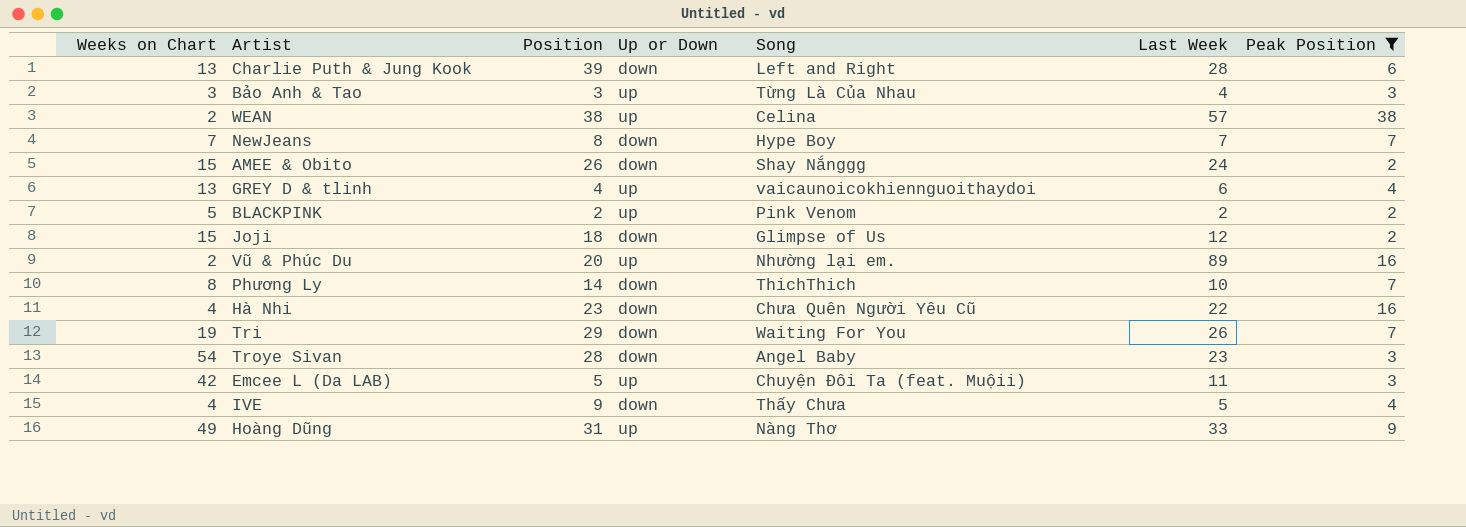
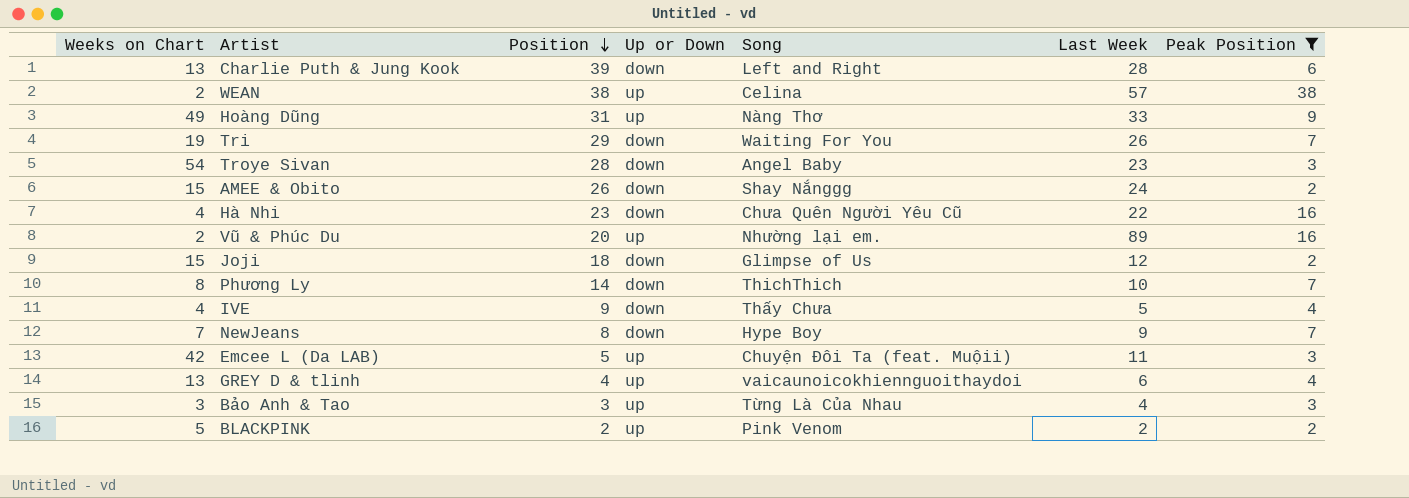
row order: none -> Position descending
NewJeans | Last Week: 7 -> 9

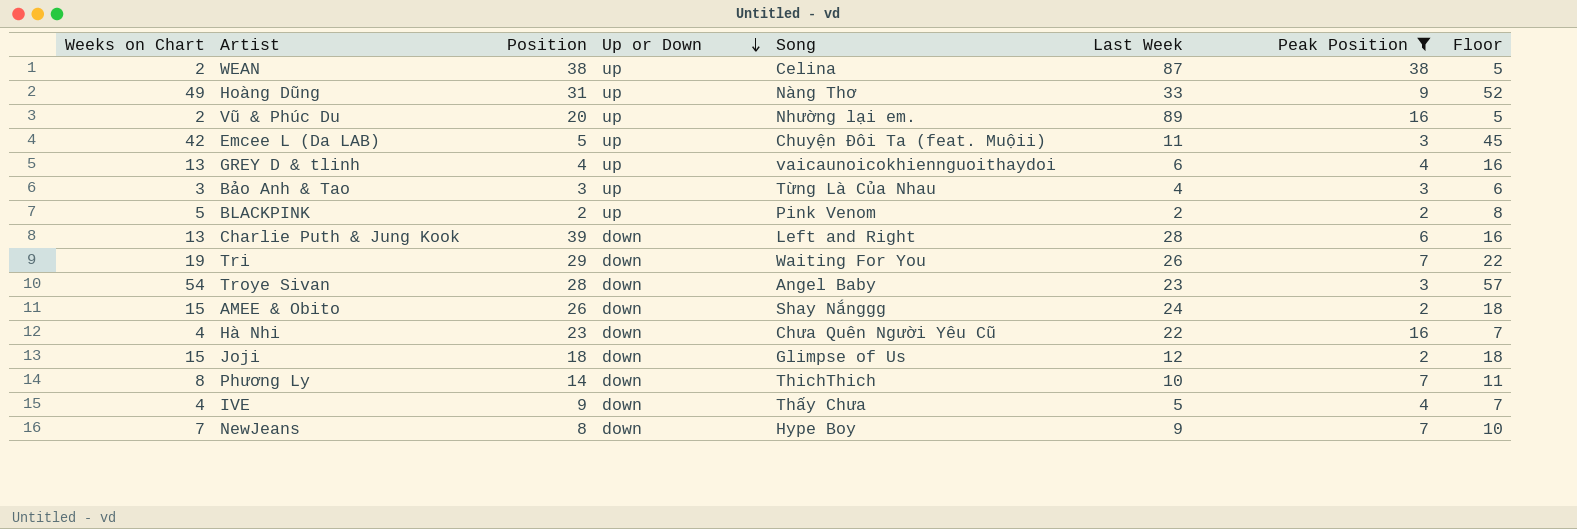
row order: Position descending -> Up or Down descending
column Floor | formula: none -> [Weeks on Chart] + 3
WEAN | Last Week: 57 -> 87

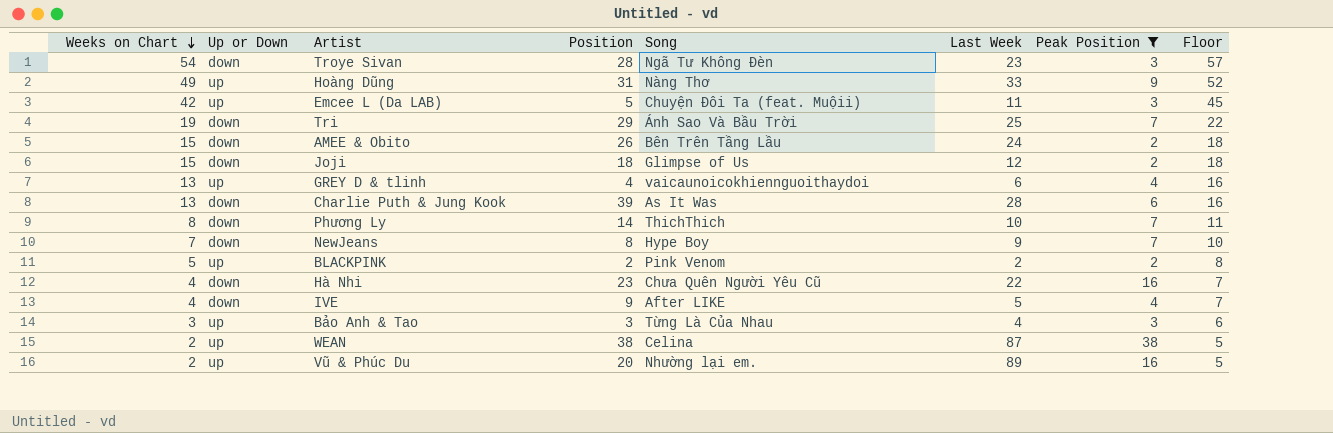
row order: Up or Down descending -> Weeks on Chart descending
column Up or Down | position: 4 -> 2
Troye Sivan | Song: Angel Baby -> Ngã Tư Không Đèn
Tri | Song: Waiting For You -> Ánh Sao Và Bầu Trời
Tri | Last Week: 26 -> 25
AMEE & Obito | Song: Shay Nắnggg -> Bên Trên Tầng Lầu
Charlie Puth & Jung Kook | Song: Left and Right -> As It Was
IVE | Song: Thấy Chưa -> After LIKE

